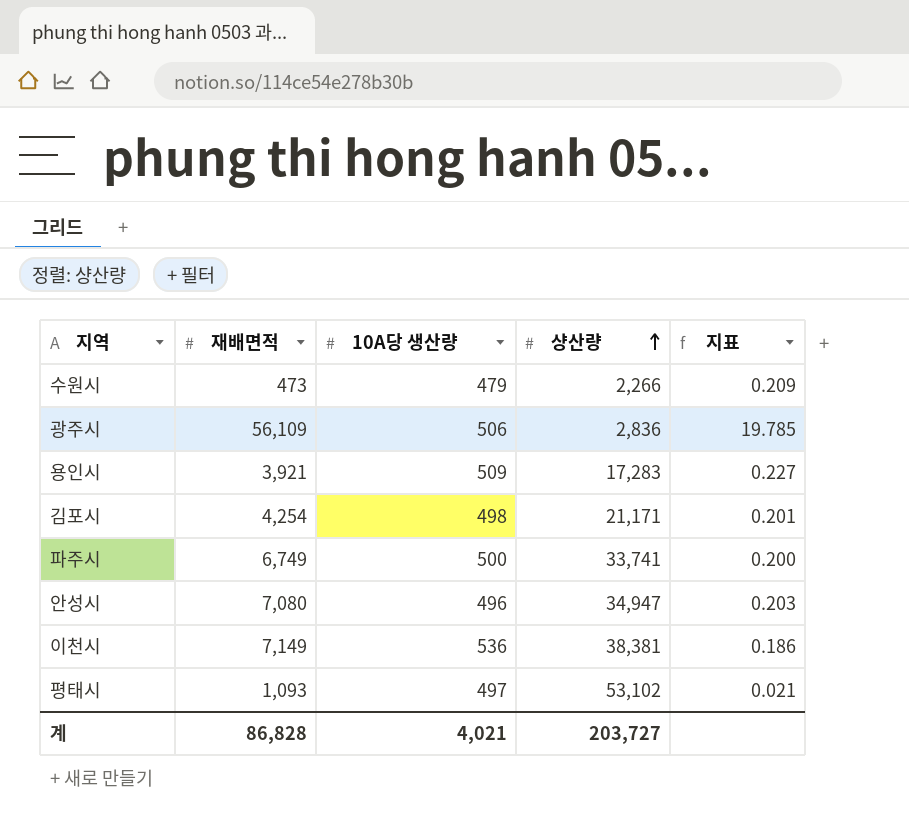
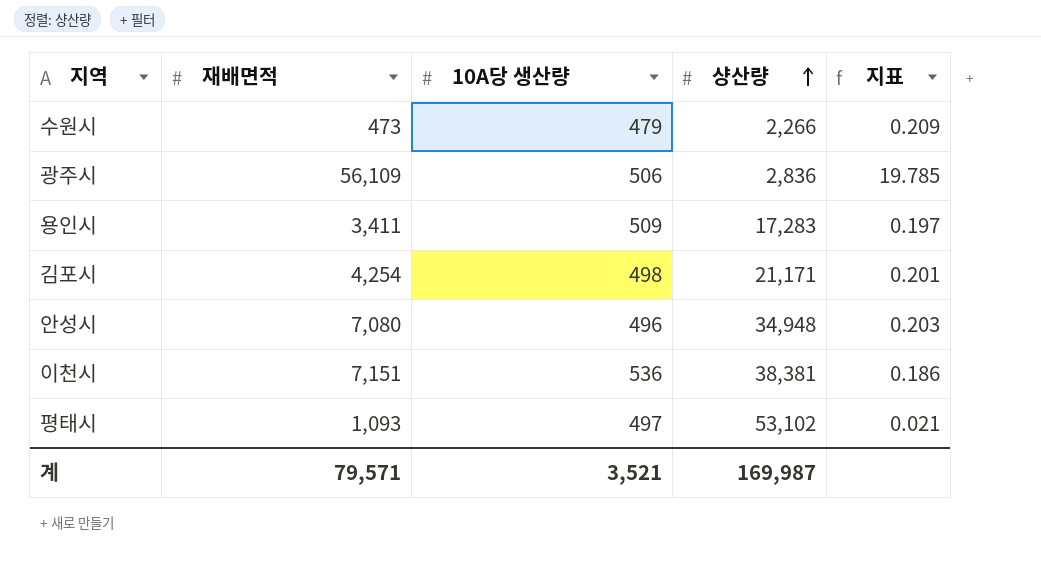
row 파주시: 6,749 | 500 | 33,741 | 0.200 -> none
용인시 | 재배면적: 3,921 -> 3,411
용인시 | 지표: 0.227 -> 0.197
안성시 | 샹산량: 34,947 -> 34,948
이천시 | 재배면적: 7,149 -> 7,151
계 | 재배면적: 86,828 -> 79,571
계 | 10A당 생산량: 4,021 -> 3,521
계 | 샹산량: 203,727 -> 169,987

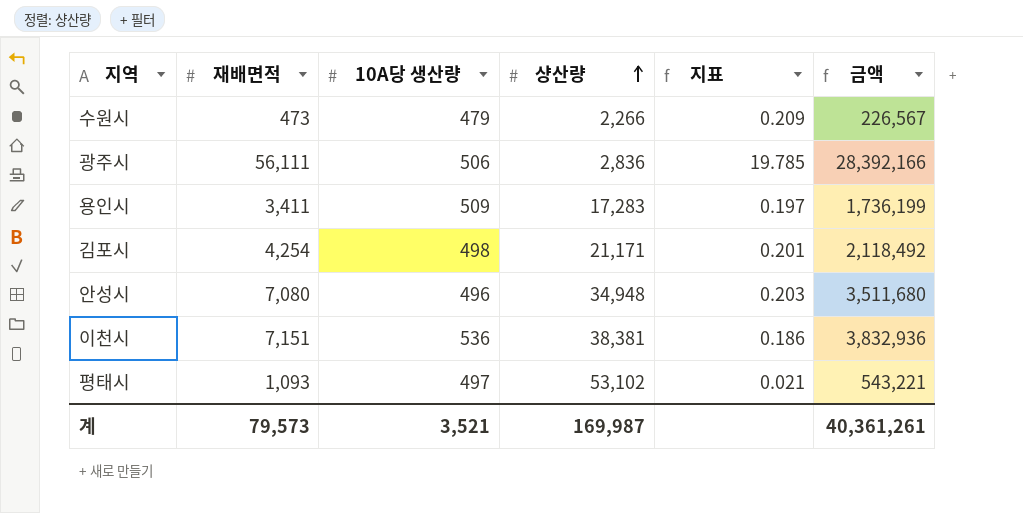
column 금액 | formula: none -> [재배면적] * [10A당 생산량]
광주시 | 재배면적: 56,109 -> 56,111
계 | 재배면적: 79,571 -> 79,573

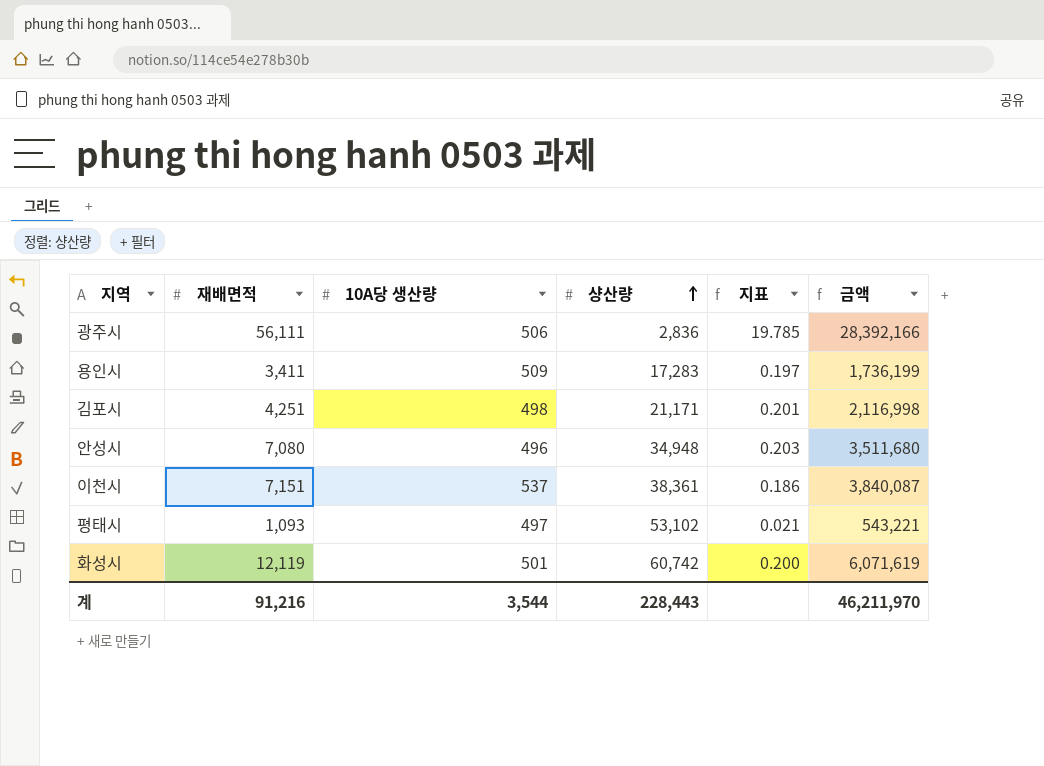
row 수원시: 473 | 479 | 2,266 | 0.209 | 226,567 -> none
김포시 | 재배면적: 4,254 -> 4,251
김포시 | 금액: 2,118,492 -> 2,116,998
이천시 | 10A당 생산량: 536 -> 537
이천시 | 샹산량: 38,381 -> 38,361
이천시 | 금액: 3,832,936 -> 3,840,087
row 화성시: none -> 12,119 | 501 | 60,742 | 0.200 | 6,071,619
계 | 재배면적: 79,573 -> 91,216
계 | 10A당 생산량: 3,521 -> 3,544
계 | 샹산량: 169,987 -> 228,443
계 | 금액: 40,361,261 -> 46,211,970

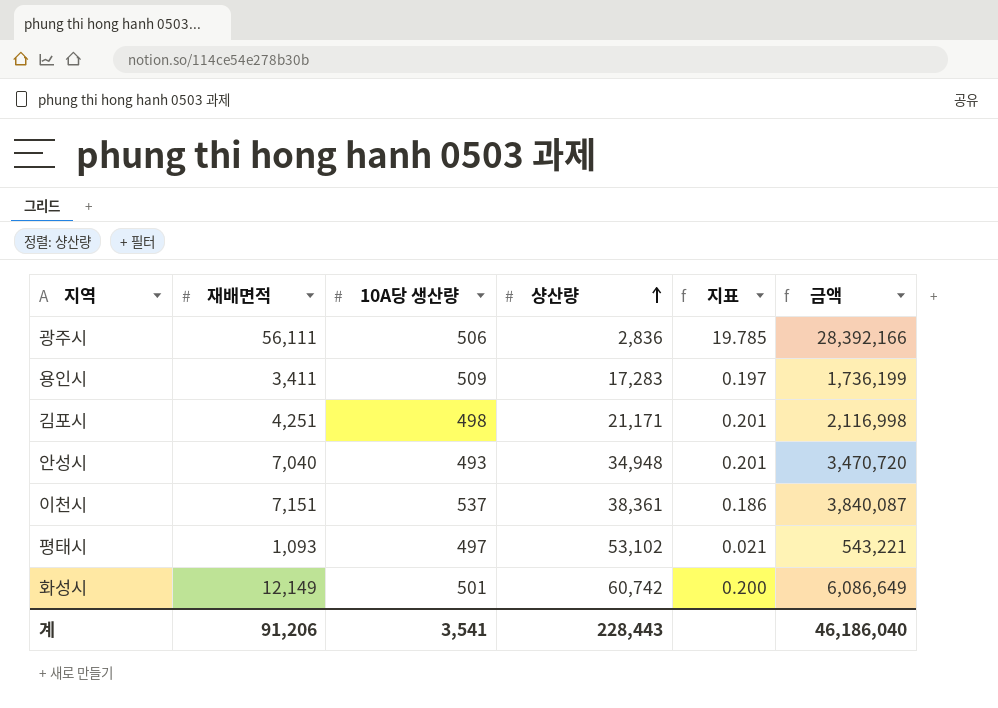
안성시 | 재배면적: 7,080 -> 7,040
안성시 | 10A당 생산량: 496 -> 493
안성시 | 지표: 0.203 -> 0.201
안성시 | 금액: 3,511,680 -> 3,470,720
화성시 | 재배면적: 12,119 -> 12,149
화성시 | 금액: 6,071,619 -> 6,086,649
계 | 재배면적: 91,216 -> 91,206
계 | 10A당 생산량: 3,544 -> 3,541
계 | 금액: 46,211,970 -> 46,186,040

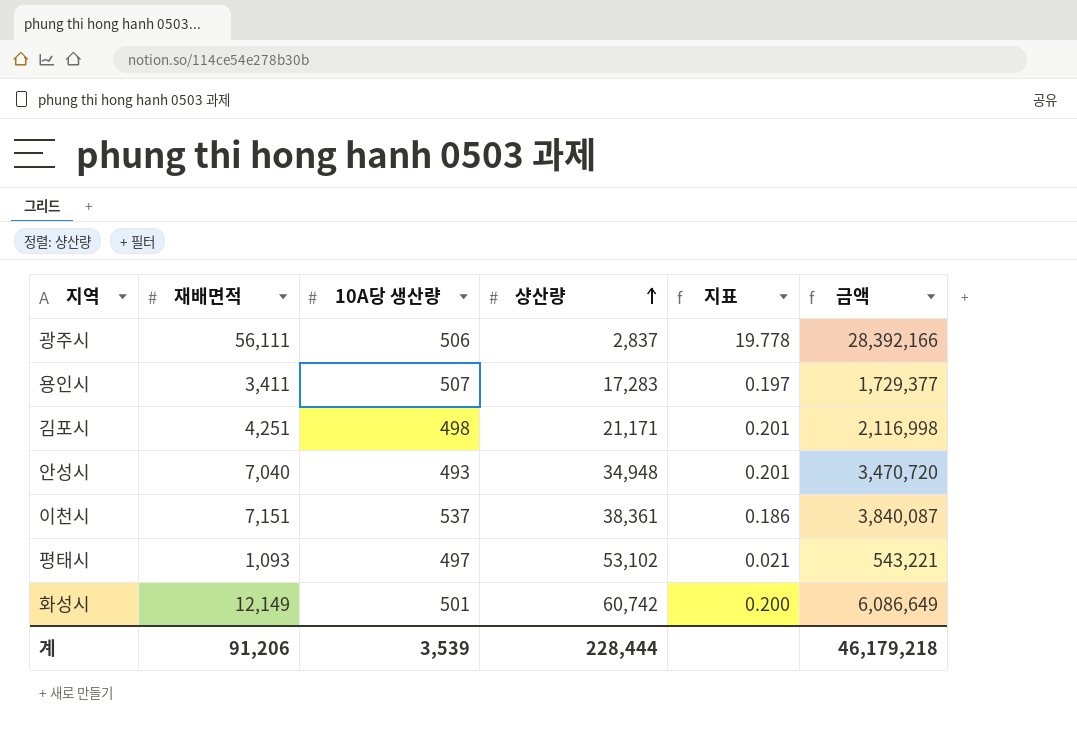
광주시 | 샹산량: 2,836 -> 2,837
광주시 | 지표: 19.785 -> 19.778
용인시 | 10A당 생산량: 509 -> 507
용인시 | 금액: 1,736,199 -> 1,729,377
계 | 10A당 생산량: 3,541 -> 3,539
계 | 샹산량: 228,443 -> 228,444
계 | 금액: 46,186,040 -> 46,179,218

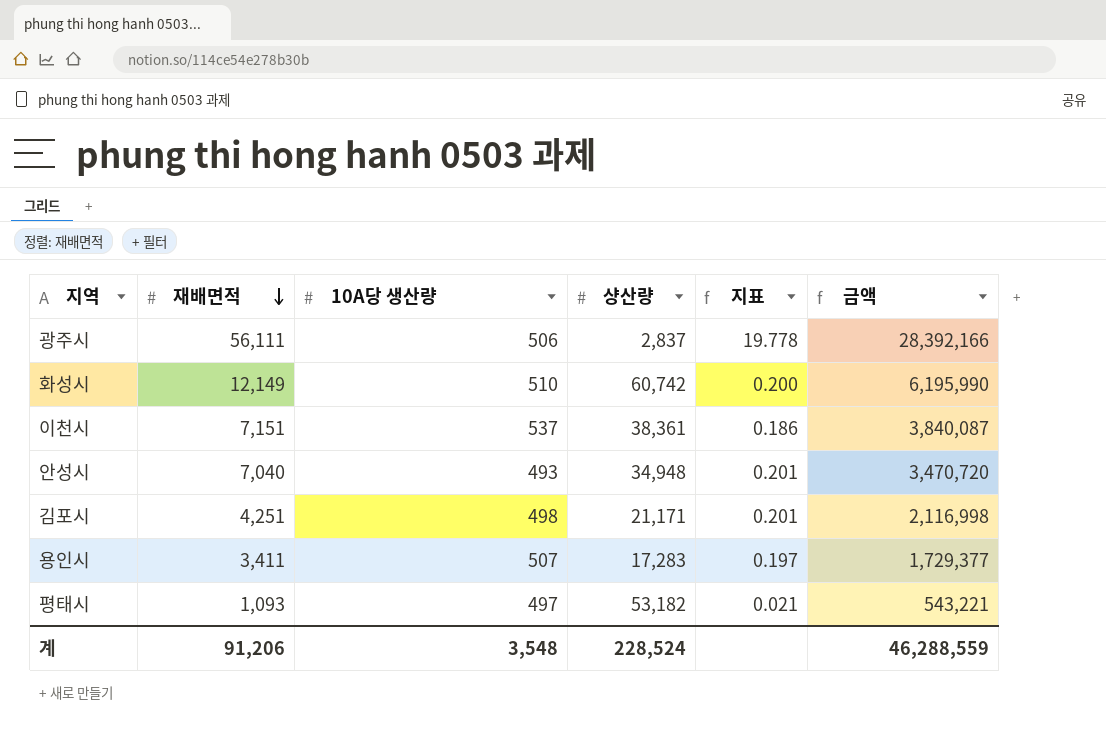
row order: 샹산량 ascending -> 재배면적 descending
화성시 | 10A당 생산량: 501 -> 510
화성시 | 금액: 6,086,649 -> 6,195,990
평태시 | 샹산량: 53,102 -> 53,182
계 | 10A당 생산량: 3,539 -> 3,548
계 | 샹산량: 228,444 -> 228,524
계 | 금액: 46,179,218 -> 46,288,559

